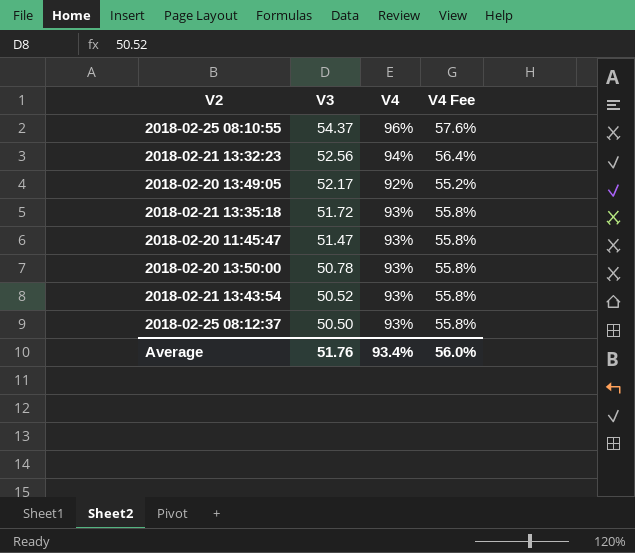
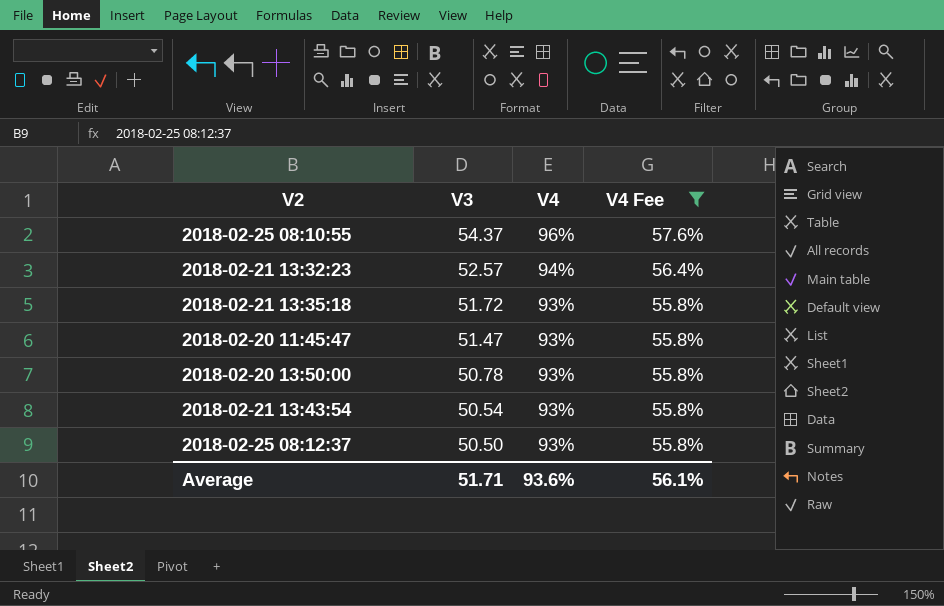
filter: none -> V4 Fee != 55.2%
2018-02-21 13:32:23 | V3: 52.56 -> 52.57
2018-02-21 13:43:54 | V3: 50.52 -> 50.54
Average | V3: 51.76 -> 51.71
Average | V4: 93.4% -> 93.6%
Average | V4 Fee: 56.0% -> 56.1%

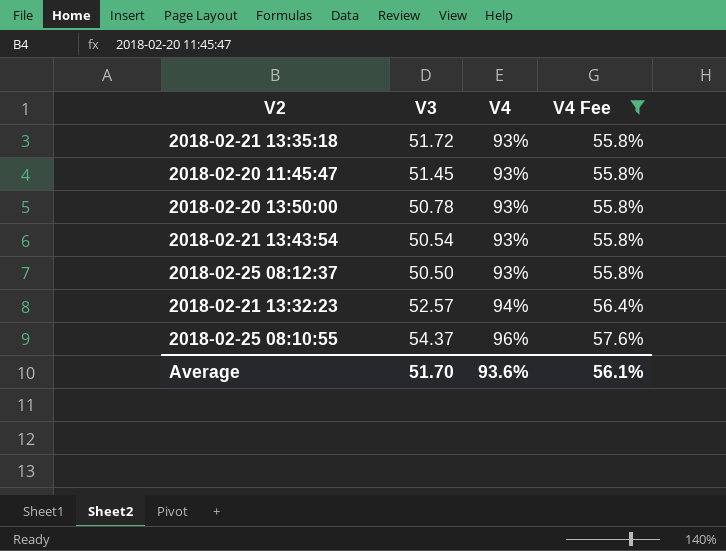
row order: V3 descending -> V4 ascending
2018-02-20 11:45:47 | V3: 51.47 -> 51.45
Average | V3: 51.71 -> 51.70

